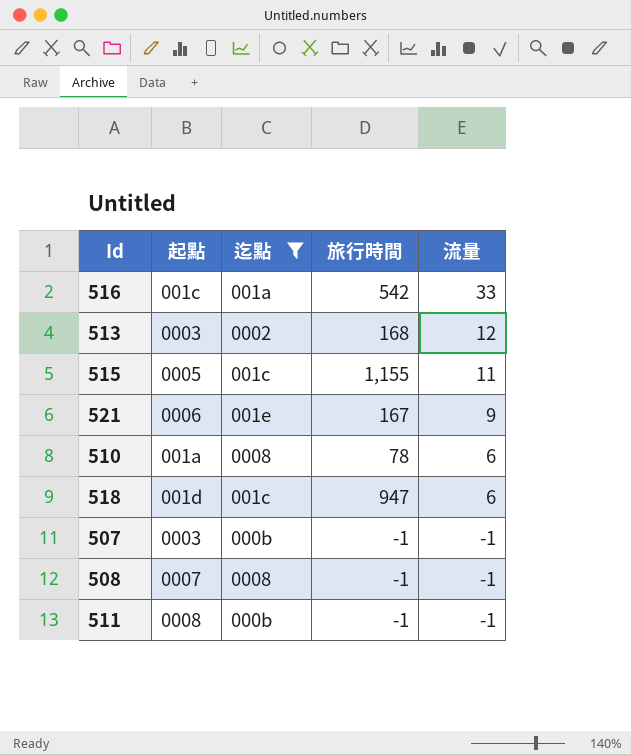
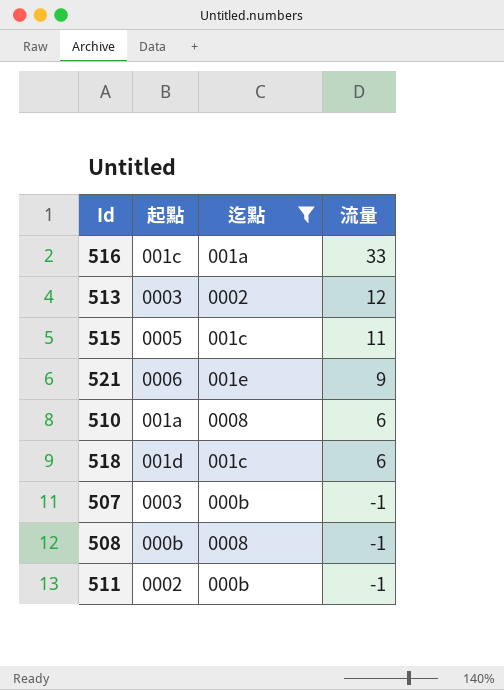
column 旅行時間 | position: 4 -> none
508 | 起點: 0007 -> 000b
511 | 起點: 0008 -> 0002

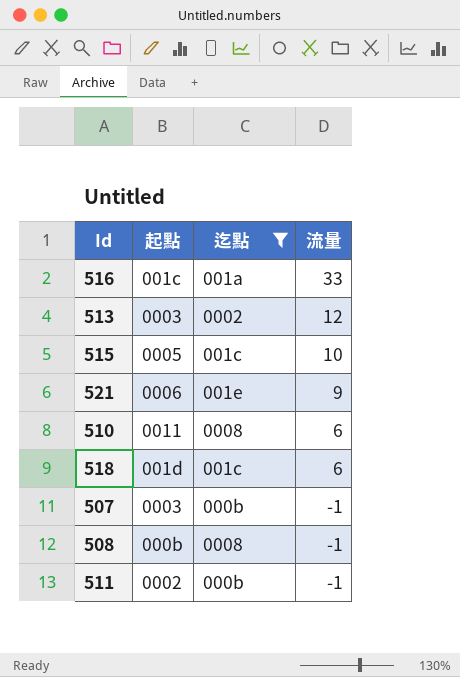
515 | 流量: 11 -> 10
510 | 起點: 001a -> 0011

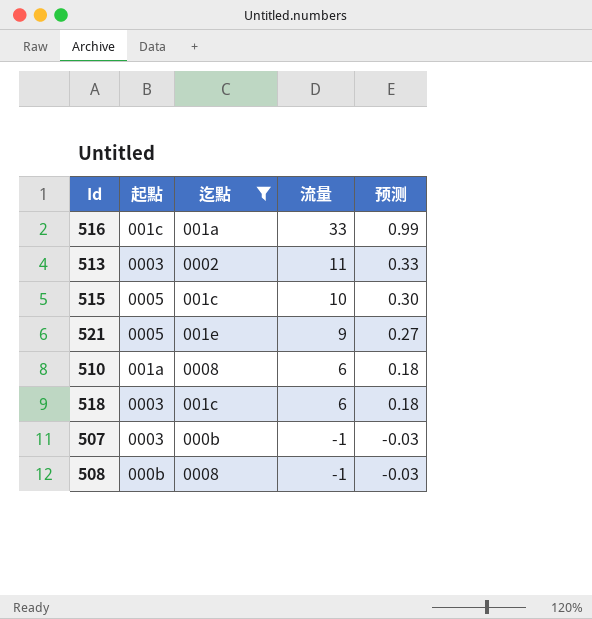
column 预测 | formula: none -> [流量] * 0.03
row 511: 0002 | 000b | -1 -> none
513 | 流量: 12 -> 11
521 | 起點: 0006 -> 0005
510 | 起點: 0011 -> 001a
518 | 起點: 001d -> 0003

